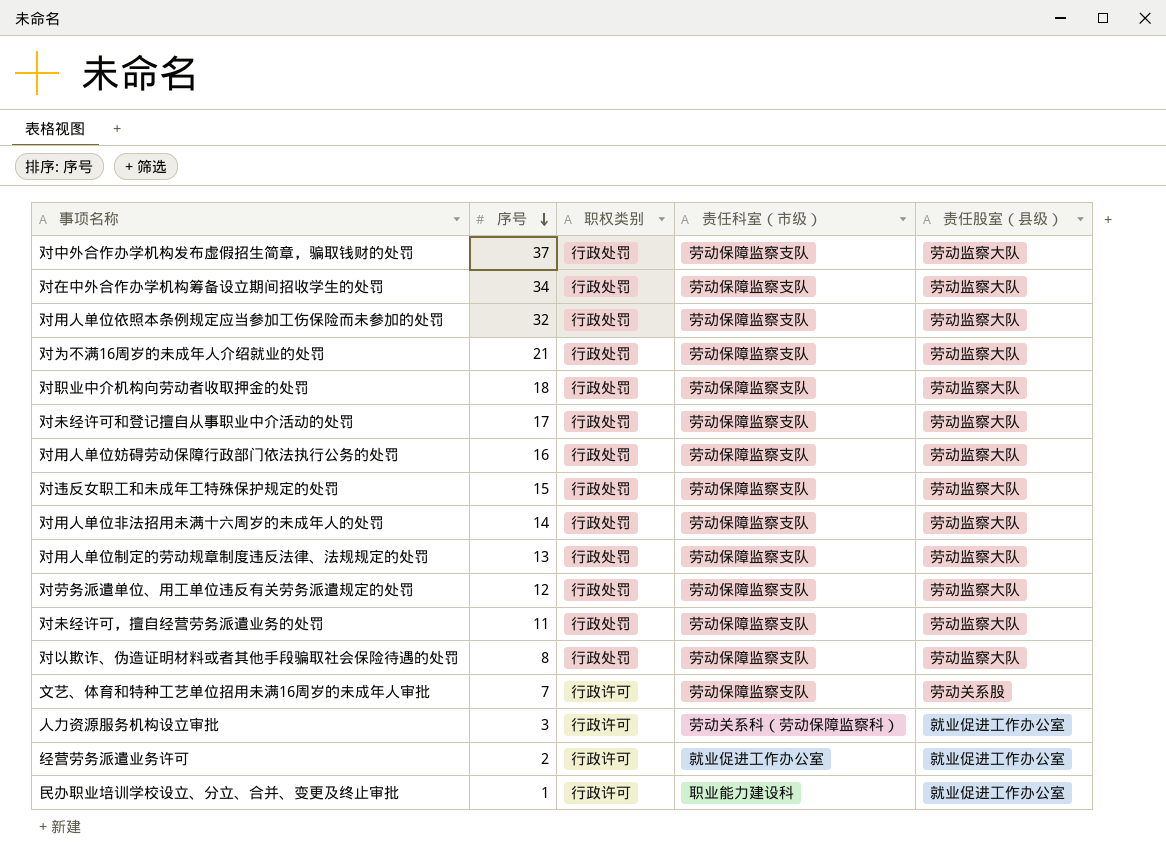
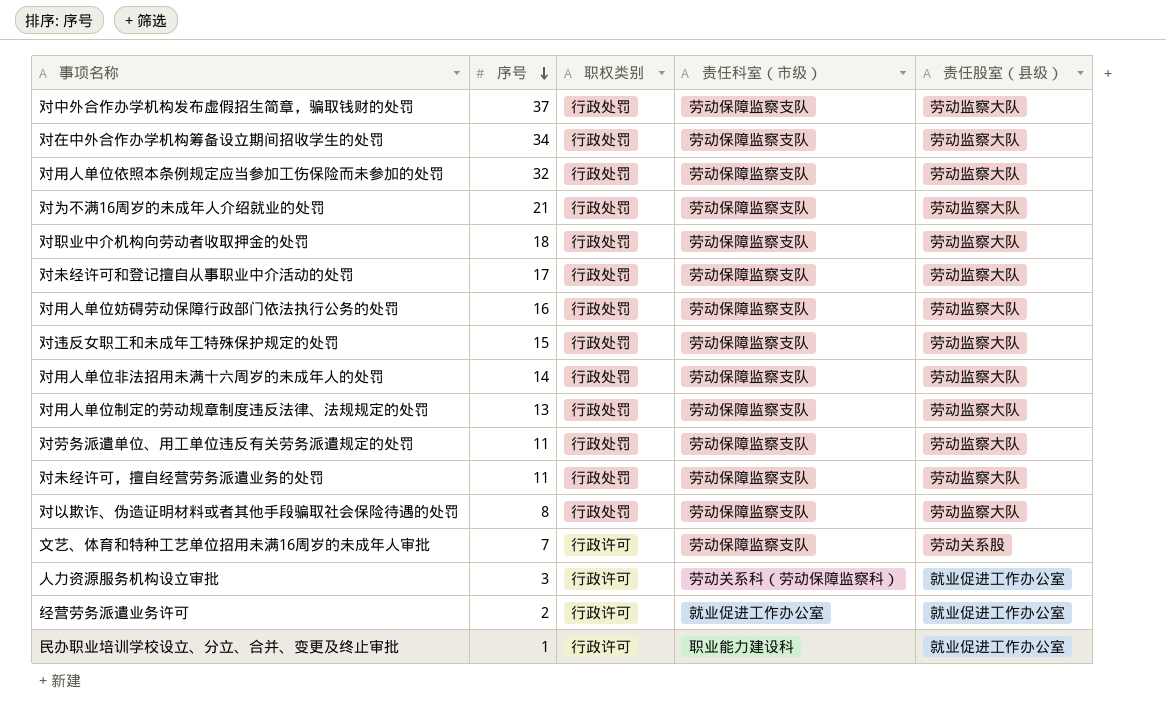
对劳务派遣单位、用工单位违反有关劳务派遣规定的处罚 | 序号: 12 -> 11

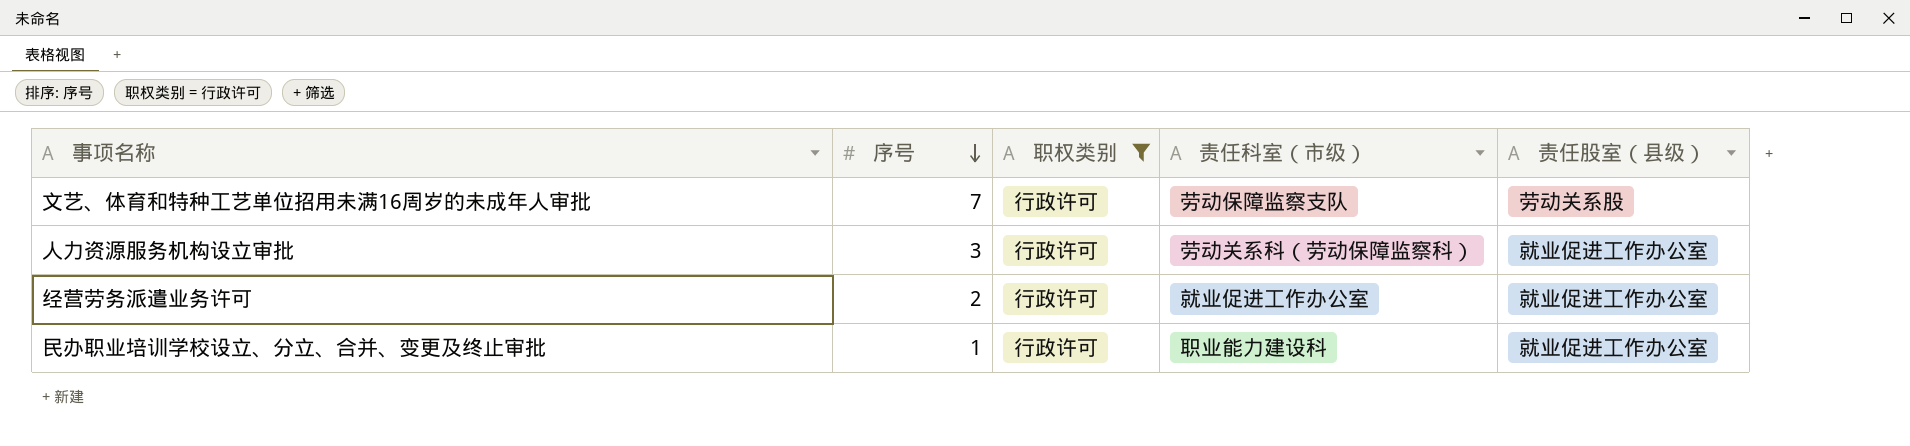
filter: none -> 职权类别 = 行政许可

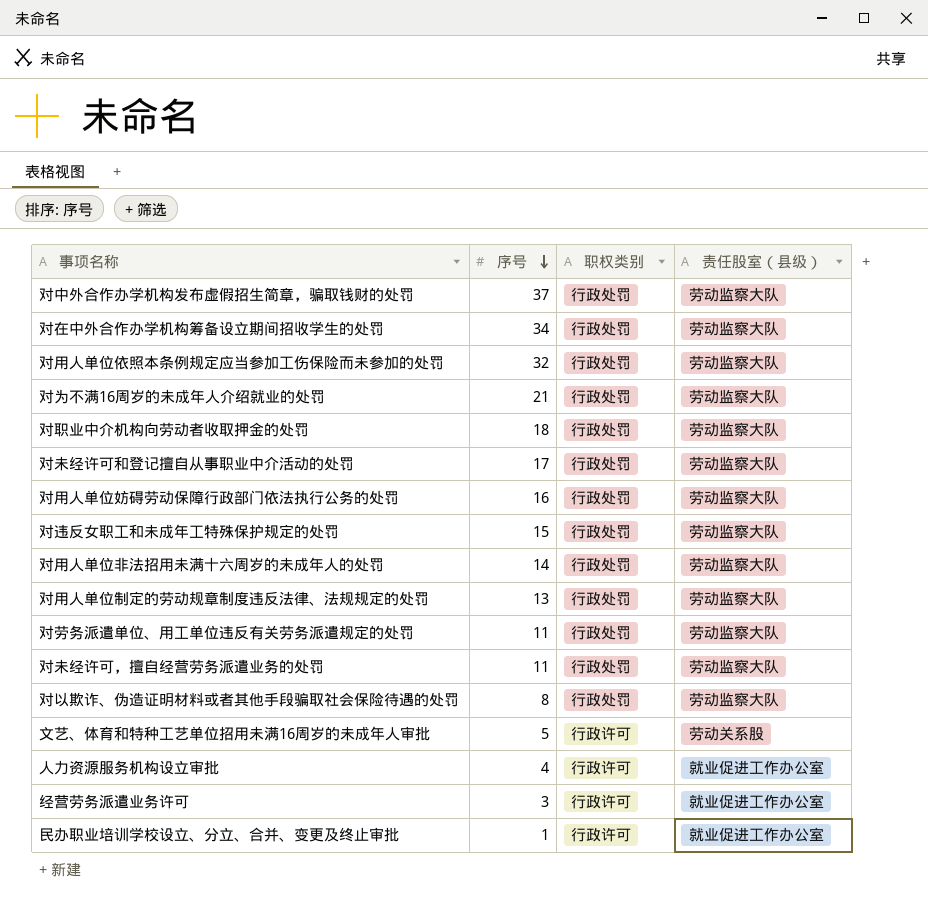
filter: 职权类别 = 行政许可 -> none
column 责任科室（市级） | position: 4 -> none
文艺、体育和特种工艺单位招用未满16周岁的未成年人审批 | 序号: 7 -> 5
人力资源服务机构设立审批 | 序号: 3 -> 4
经营劳务派遣业务许可 | 序号: 2 -> 3

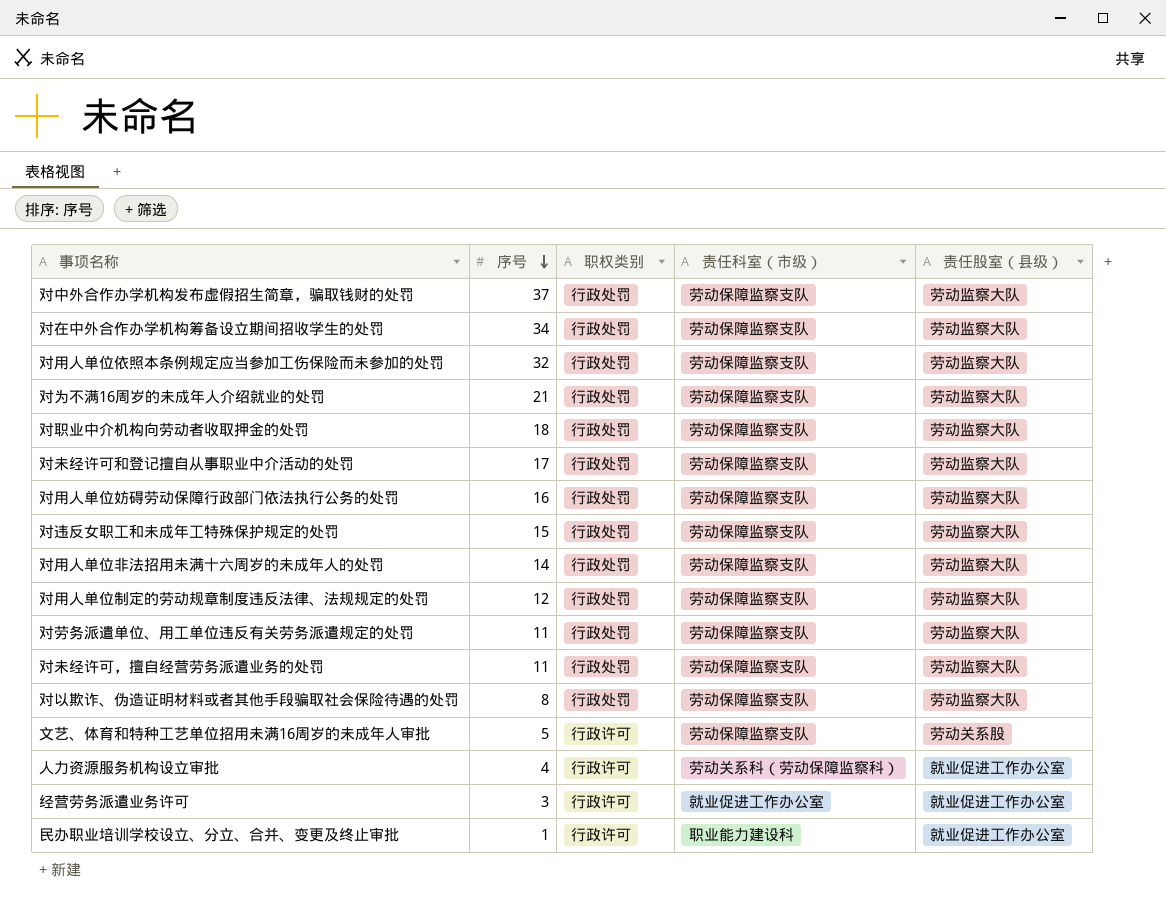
column 责任科室（市级） | position: none -> 4
对用人单位制定的劳动规章制度违反法律、法规规定的处罚 | 序号: 13 -> 12

